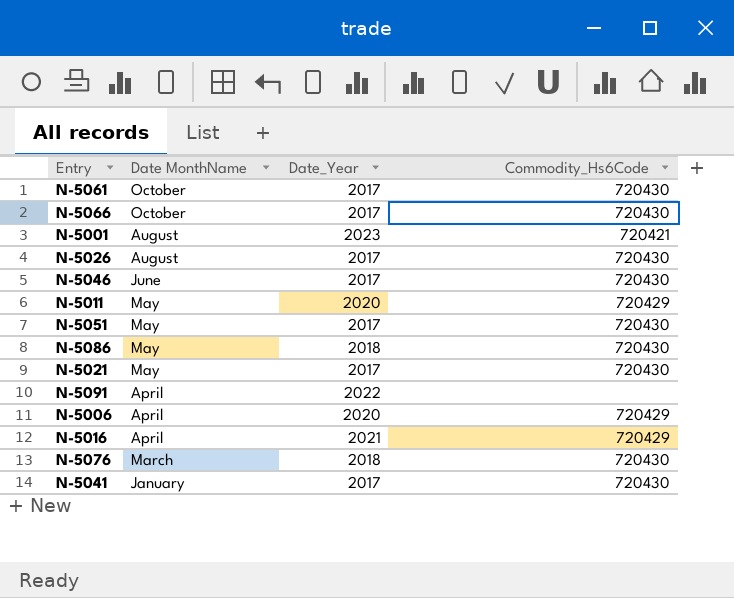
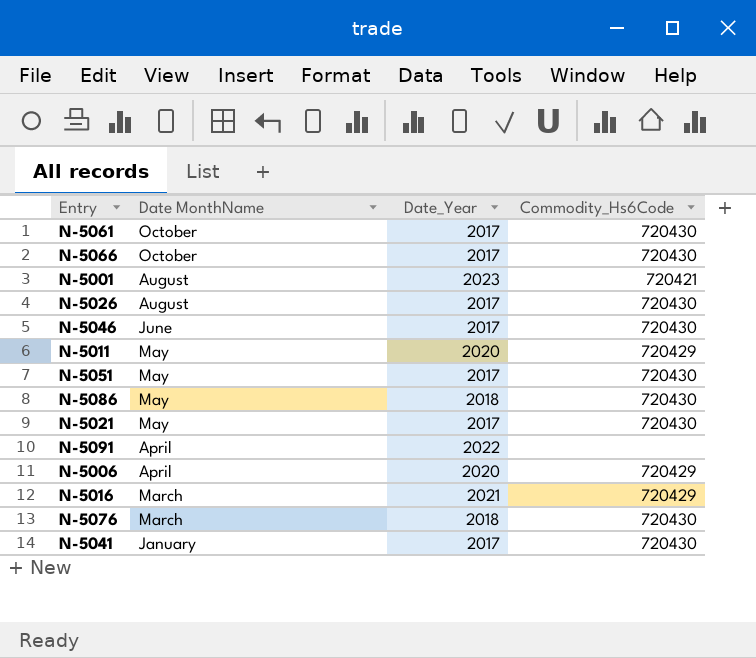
N-5016 | Date MonthName: April -> March

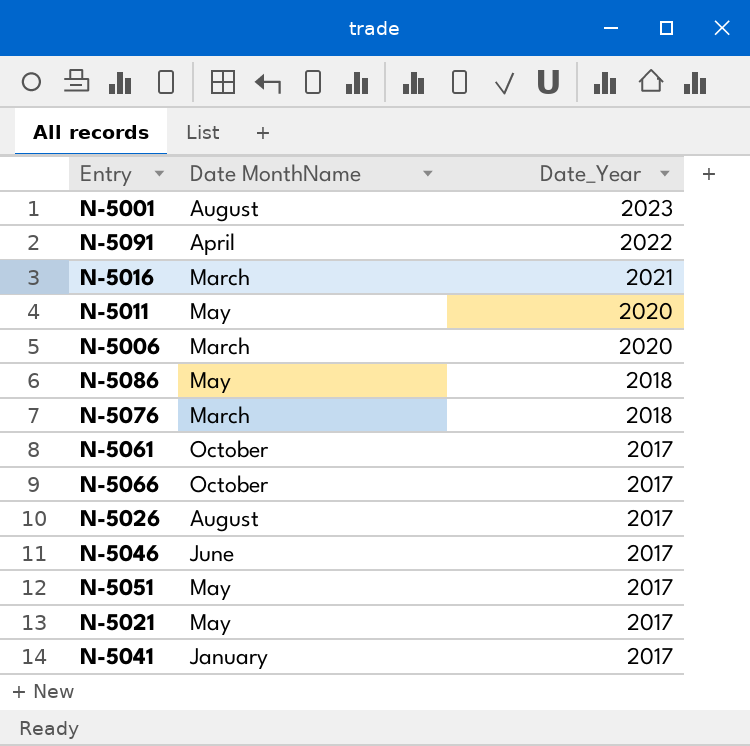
row order: Date MonthName descending -> Date_Year descending
column Commodity_Hs6Code | position: 4 -> none
N-5006 | Date MonthName: April -> March

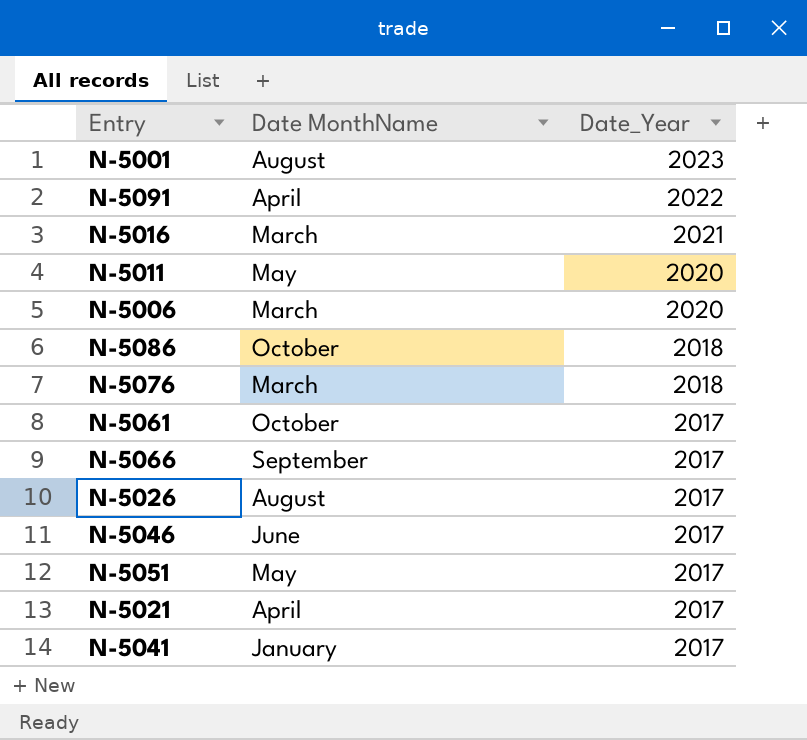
N-5086 | Date MonthName: May -> October
N-5066 | Date MonthName: October -> September
N-5021 | Date MonthName: May -> April

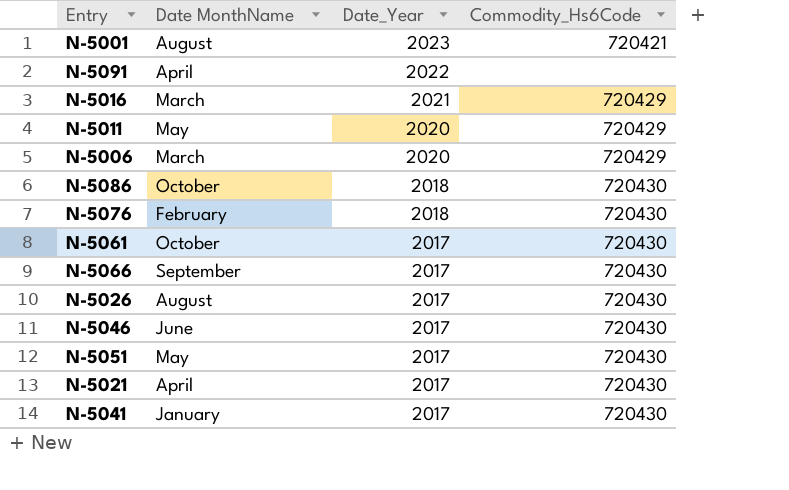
column Commodity_Hs6Code | position: none -> 4
N-5076 | Date MonthName: March -> February

